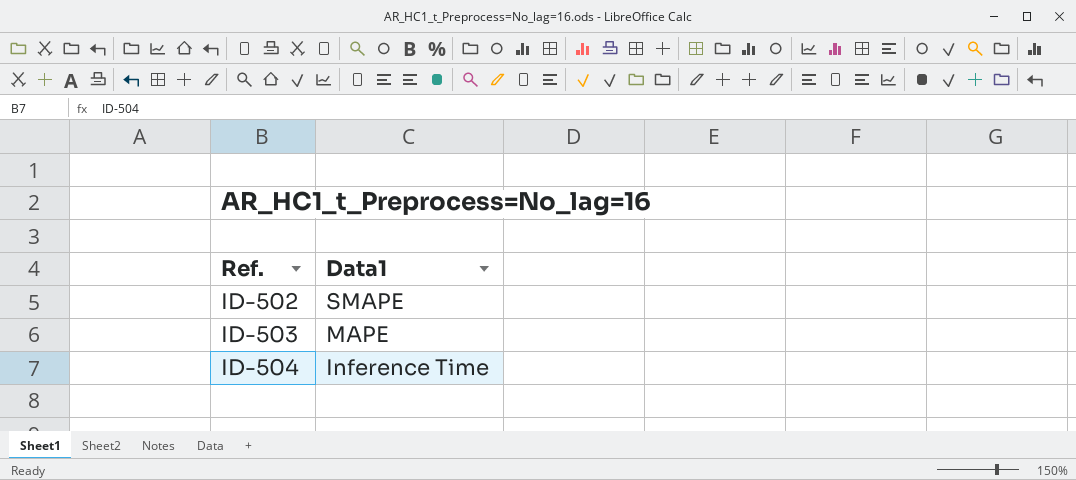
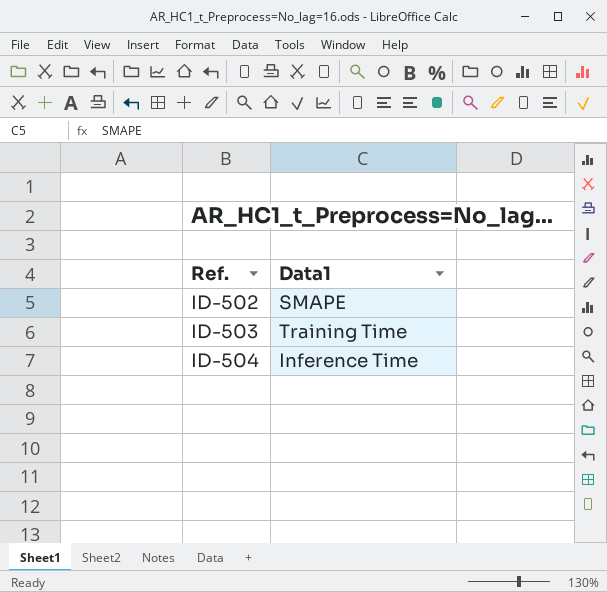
ID-503 | Data1: MAPE -> Training Time

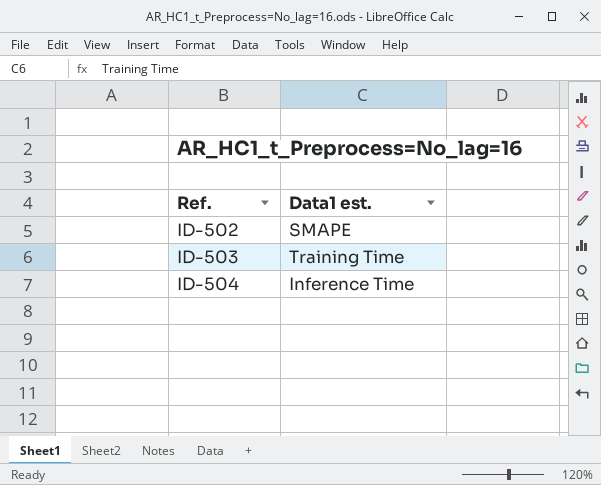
column name: Data1 -> Data1 est.

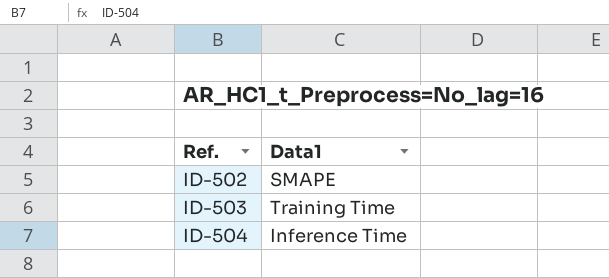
column name: Data1 est. -> Data1

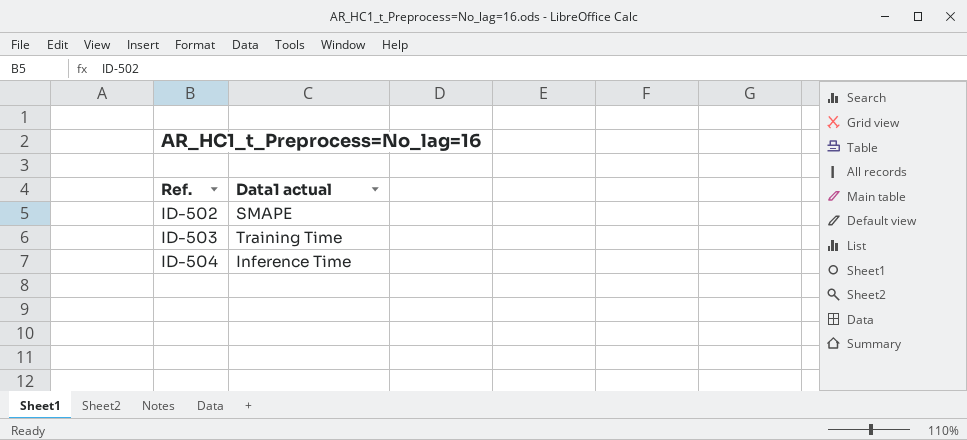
column name: Data1 -> Data1 actual

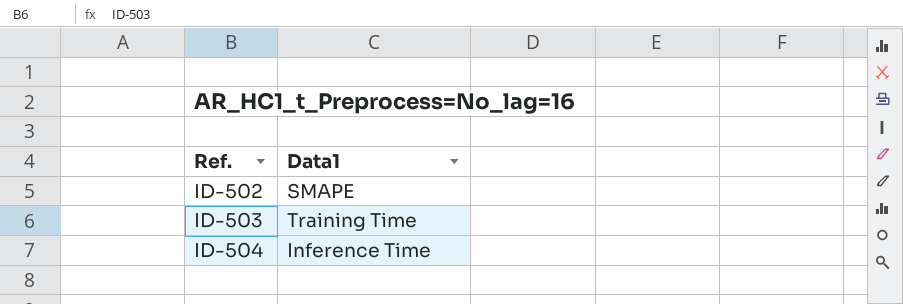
column name: Data1 actual -> Data1

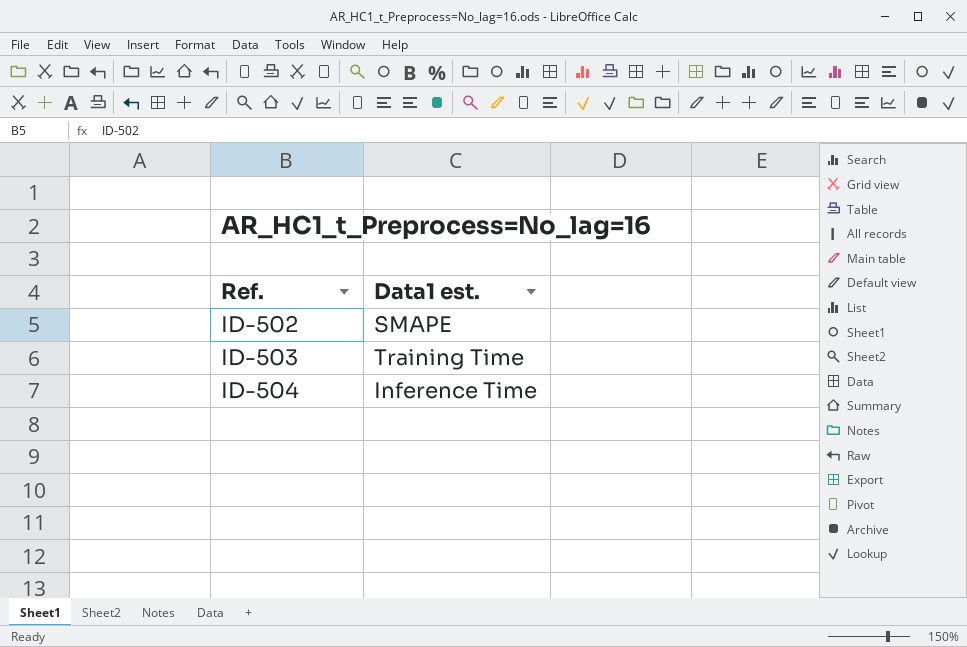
column name: Data1 -> Data1 est.

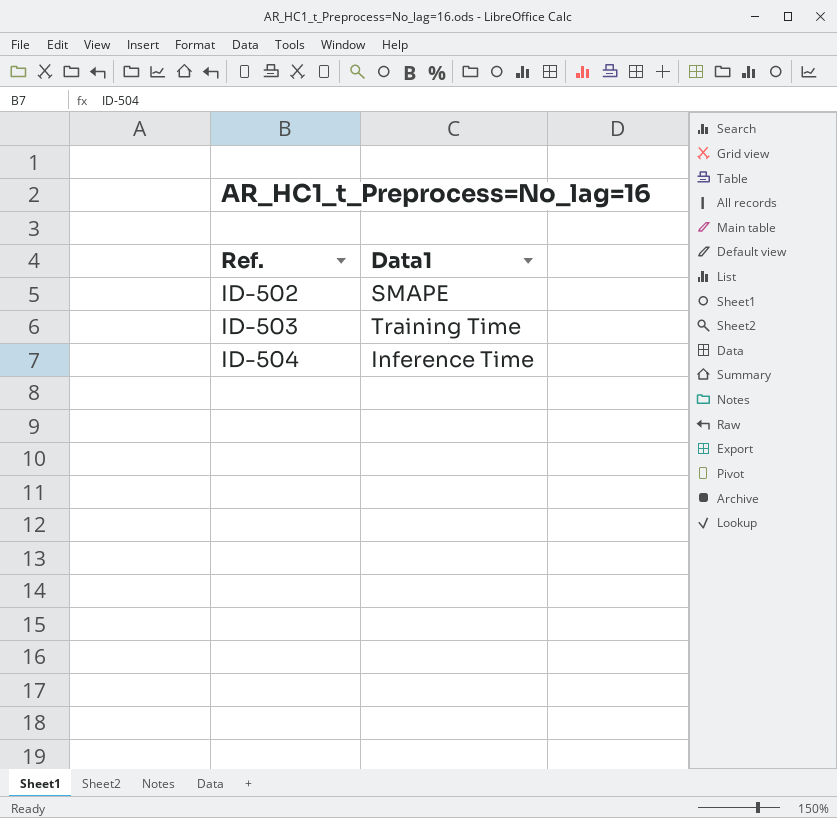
column name: Data1 est. -> Data1

